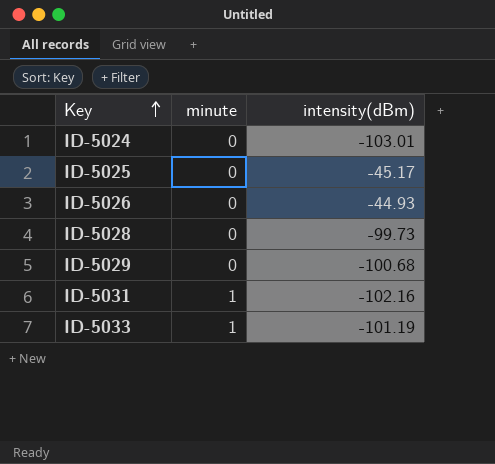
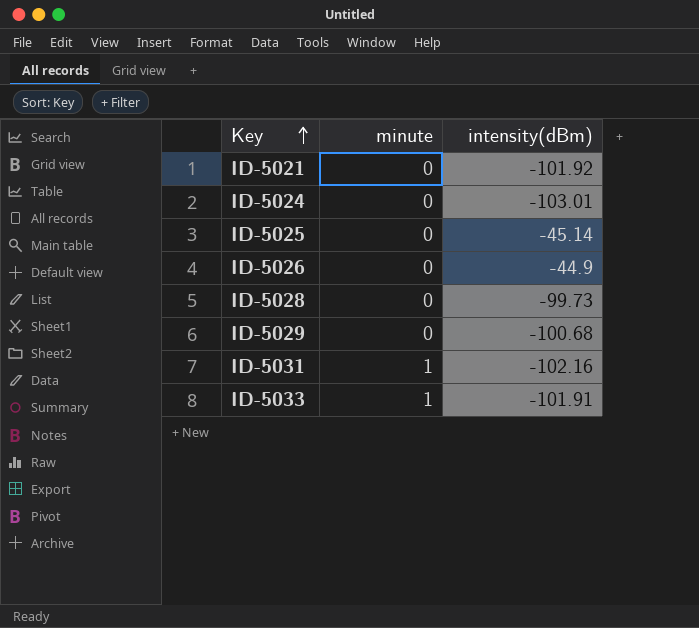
row ID-5021: none -> 0 | -101.92
ID-5025 | intensity(dBm): -45.17 -> -45.14
ID-5026 | intensity(dBm): -44.93 -> -44.9
ID-5033 | intensity(dBm): -101.19 -> -101.91

